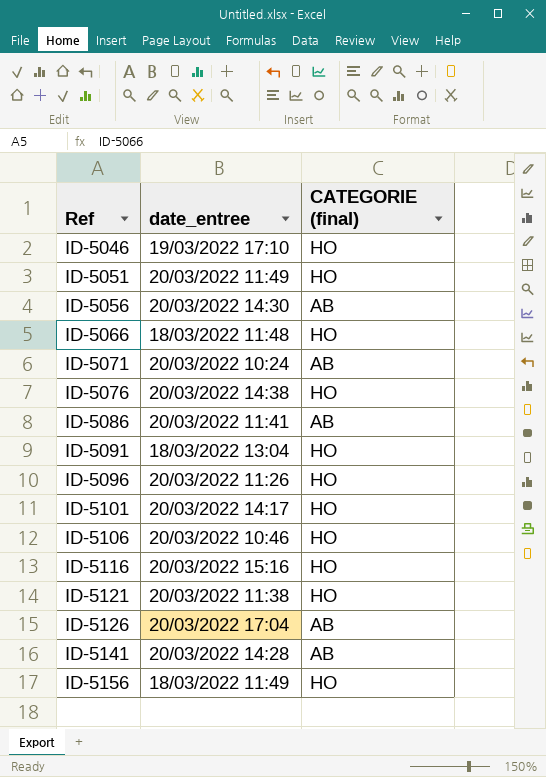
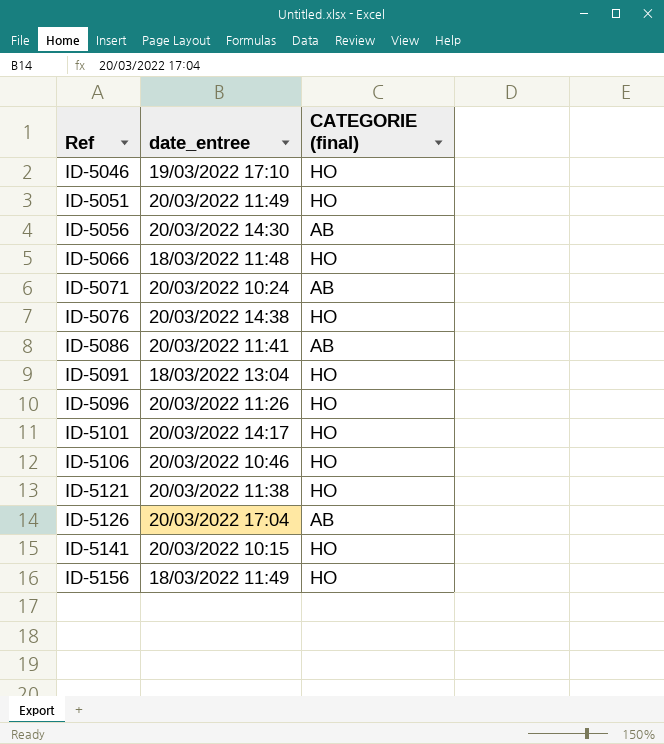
row ID-5116: 20/03/2022 15:16 | HO -> none
ID-5141 | date_entree: 20/03/2022 14:28 -> 20/03/2022 10:15
ID-5141 | CATEGORIE (final): AB -> HO

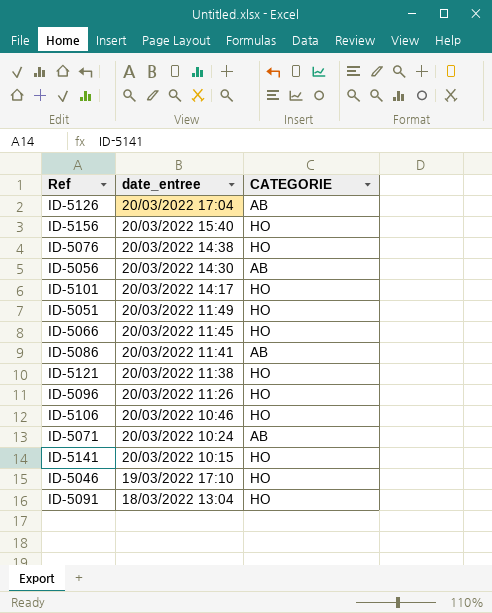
row order: Ref ascending -> date_entree descending
column name: CATEGORIE (final) -> CATEGORIE
ID-5156 | date_entree: 18/03/2022 11:49 -> 20/03/2022 15:40
ID-5066 | date_entree: 18/03/2022 11:48 -> 20/03/2022 11:45

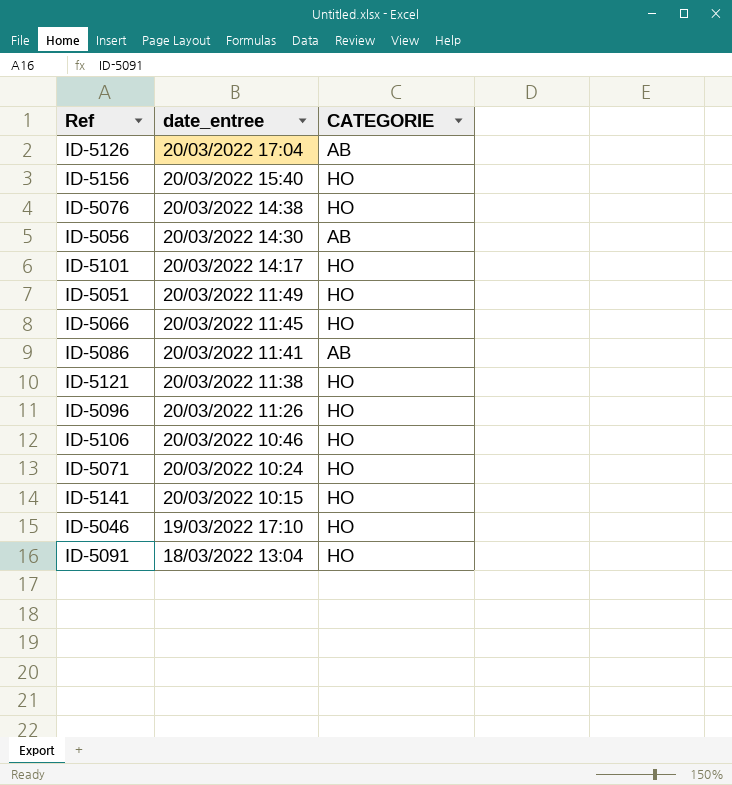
ID-5071 | CATEGORIE: AB -> HO

